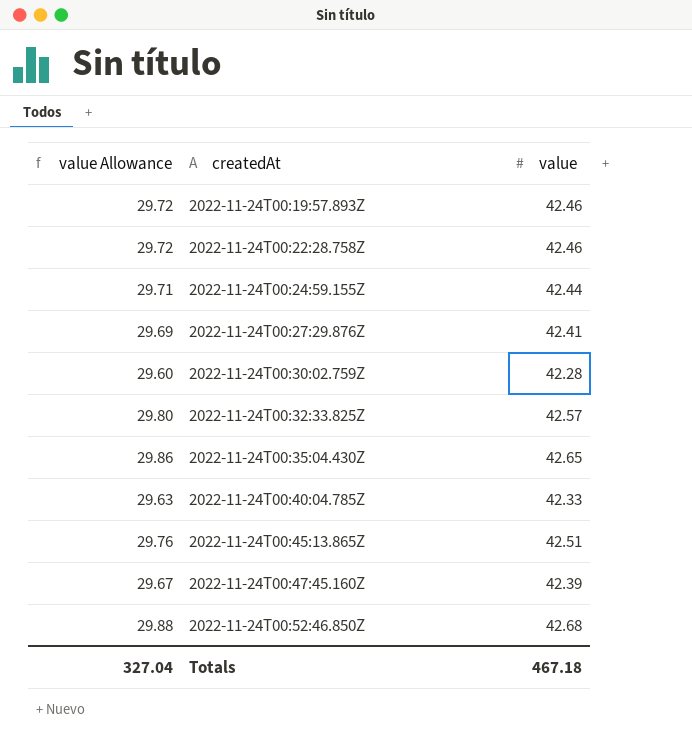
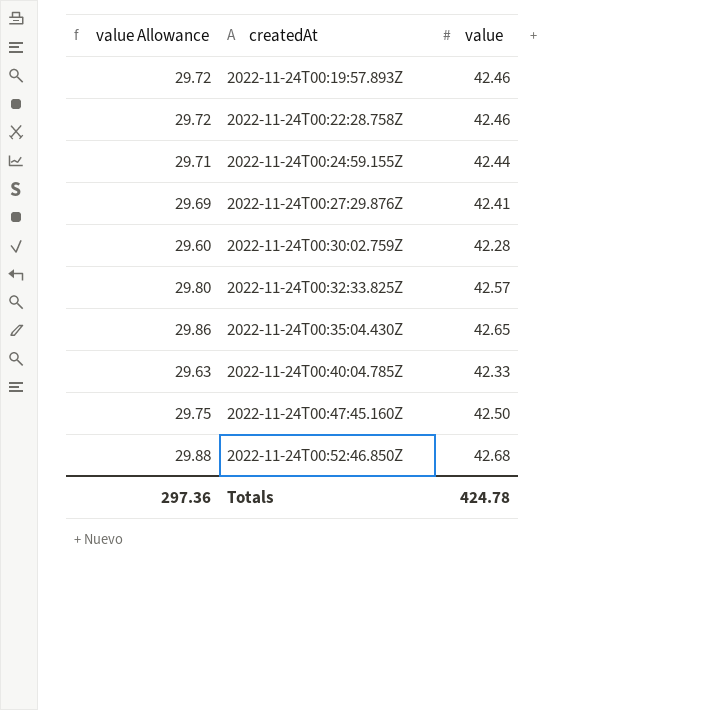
row 2022-11-24T00:45:13.865Z: 29.76 | 42.51 -> none
2022-11-24T00:47:45.160Z | value Allowance: 29.67 -> 29.75
2022-11-24T00:47:45.160Z | value: 42.39 -> 42.50
Totals | value Allowance: 327.04 -> 297.36
Totals | value: 467.18 -> 424.78

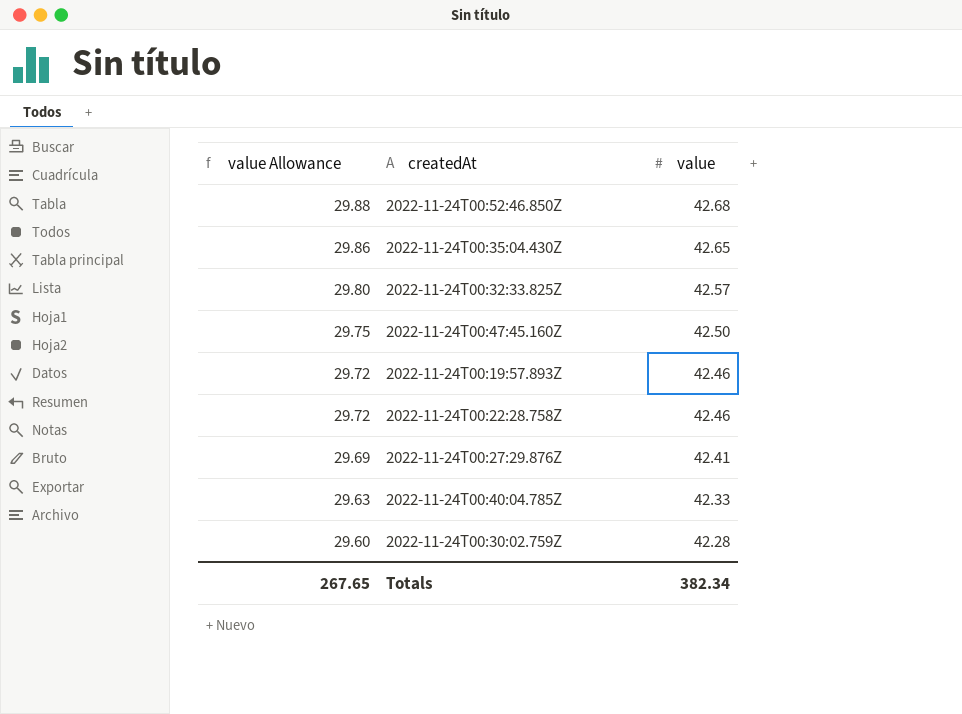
row order: createdAt ascending -> value Allowance descending
row 2022-11-24T00:24:59.155Z: 29.71 | 42.44 -> none
Totals | value Allowance: 297.36 -> 267.65
Totals | value: 424.78 -> 382.34

